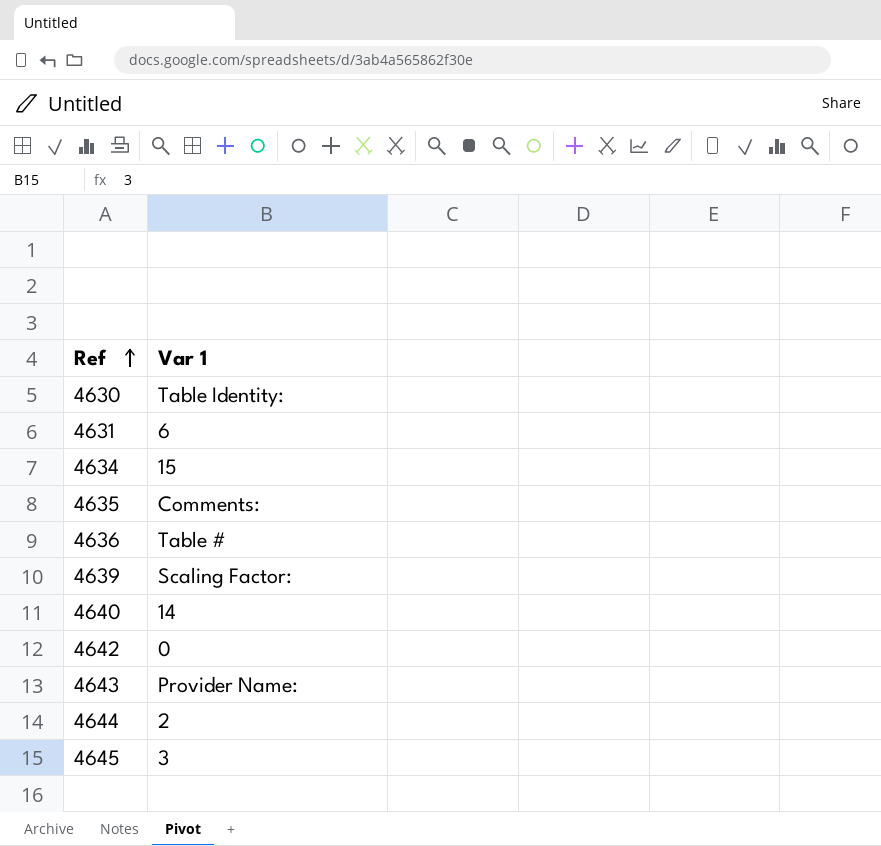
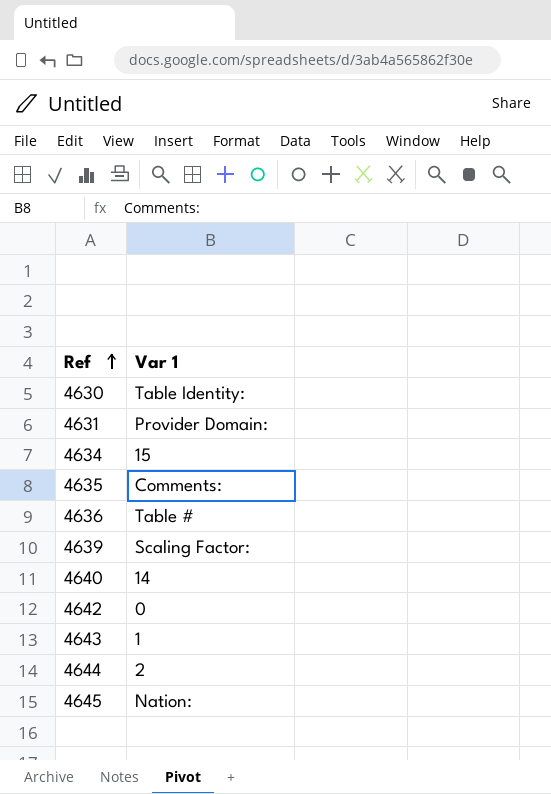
4631 | Var 1: 6 -> Provider Domain:
4643 | Var 1: Provider Name: -> 1
4645 | Var 1: 3 -> Nation:

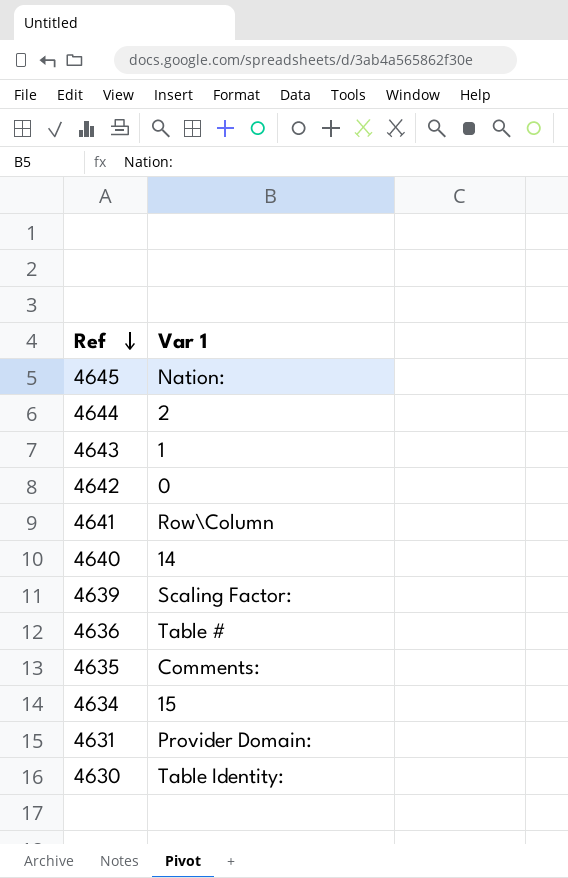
row order: Ref ascending -> Ref descending
row 4641: none -> Row\Column

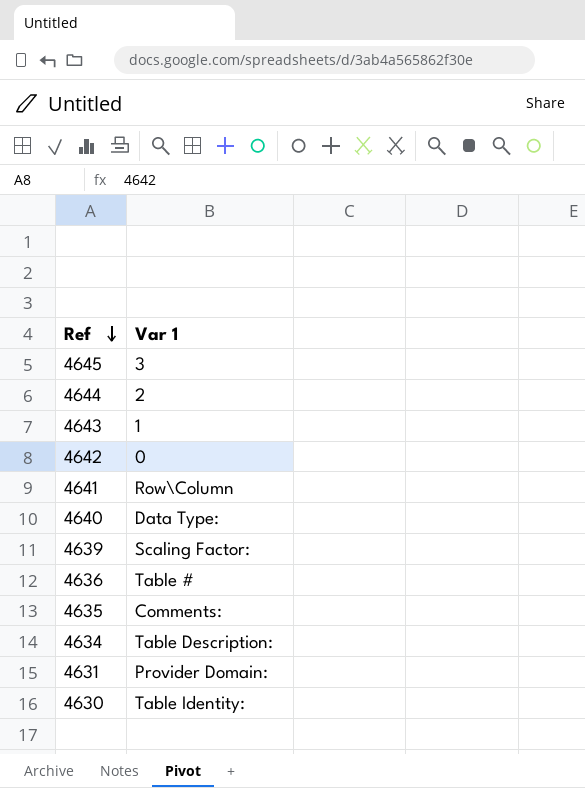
4645 | Var 1: Nation: -> 3
4640 | Var 1: 14 -> Data Type:
4634 | Var 1: 15 -> Table Description:

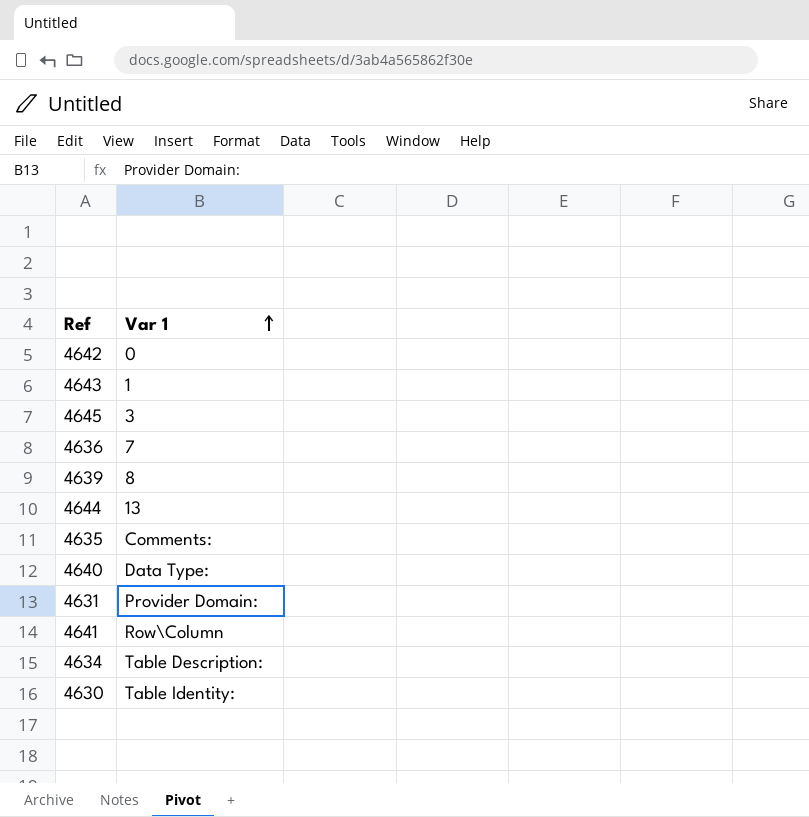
row order: Ref descending -> Var 1 ascending
4636 | Var 1: Table # -> 7
4639 | Var 1: Scaling Factor: -> 8
4644 | Var 1: 2 -> 13

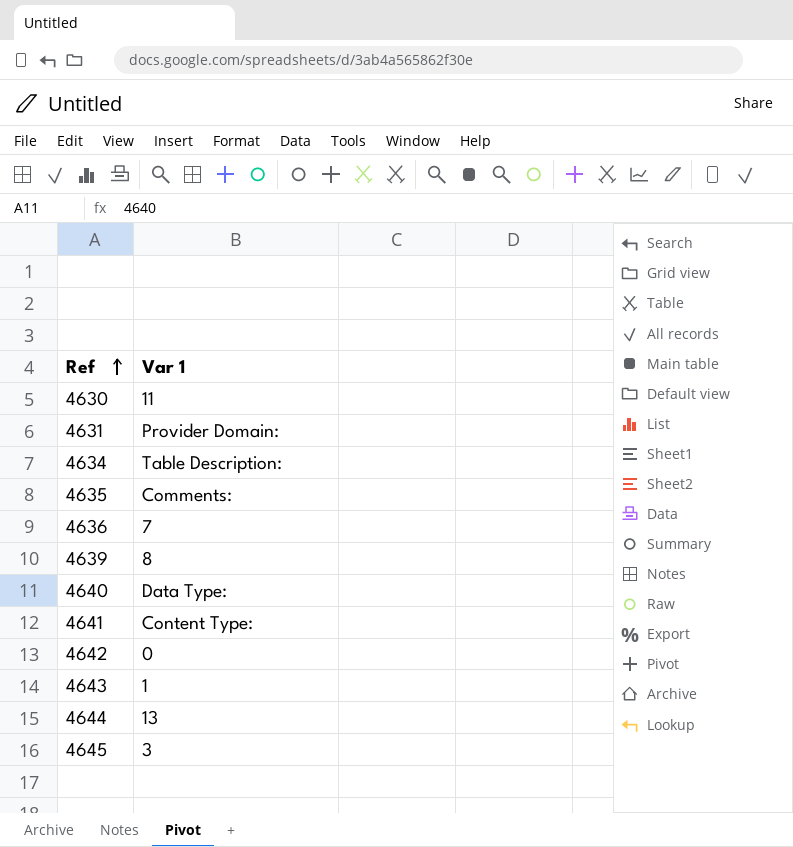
row order: Var 1 ascending -> Ref ascending
4630 | Var 1: Table Identity: -> 11
4641 | Var 1: Row\Column -> Content Type:

